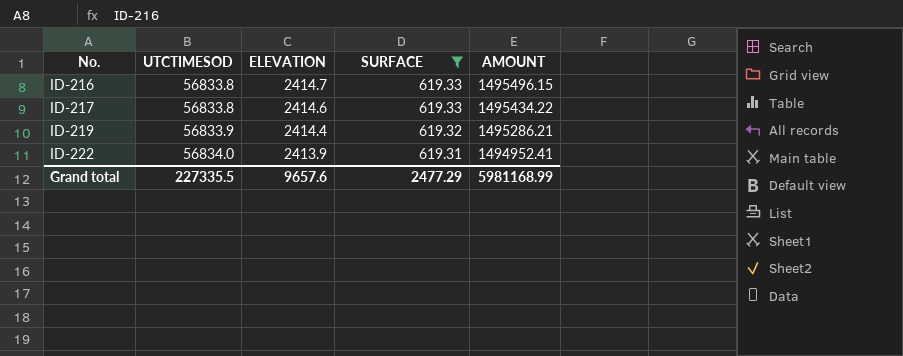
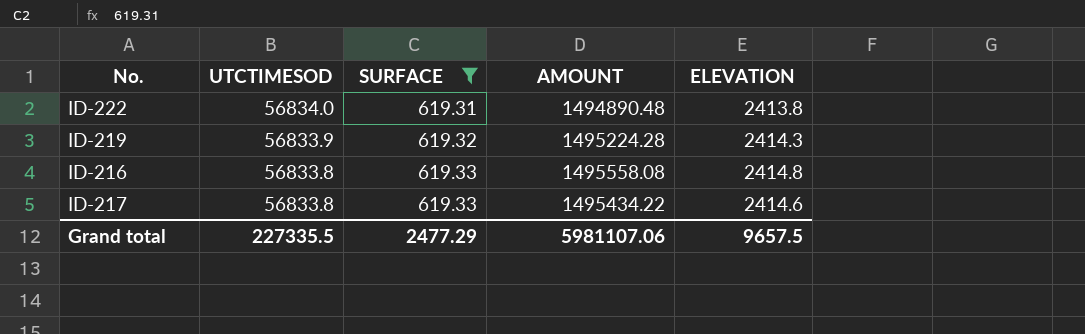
row order: No. ascending -> UTCTIMESOD descending
column ELEVATION | position: 3 -> 5
ID-222 | AMOUNT: 1494952.41 -> 1494890.48
ID-222 | ELEVATION: 2413.9 -> 2413.8
ID-219 | AMOUNT: 1495286.21 -> 1495224.28
ID-219 | ELEVATION: 2414.4 -> 2414.3
ID-216 | AMOUNT: 1495496.15 -> 1495558.08
ID-216 | ELEVATION: 2414.7 -> 2414.8
Grand total | AMOUNT: 5981168.99 -> 5981107.06
Grand total | ELEVATION: 9657.6 -> 9657.5

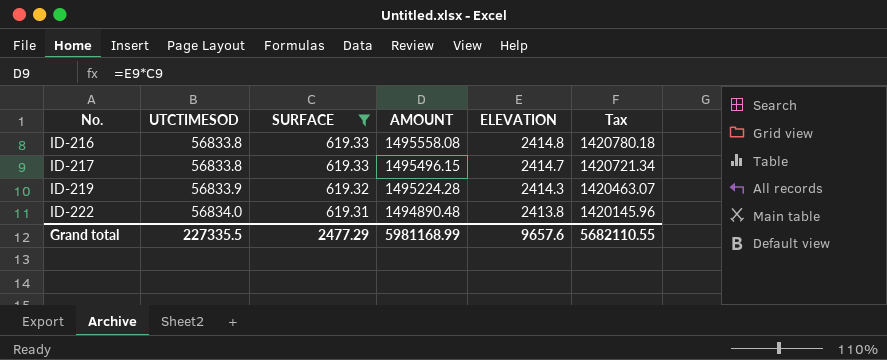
row order: UTCTIMESOD descending -> No. ascending
column Tax | formula: none -> [AMOUNT] * 0.95
ID-217 | AMOUNT: 1495434.22 -> 1495496.15
ID-217 | ELEVATION: 2414.6 -> 2414.7
Grand total | AMOUNT: 5981107.06 -> 5981168.99
Grand total | ELEVATION: 9657.5 -> 9657.6

